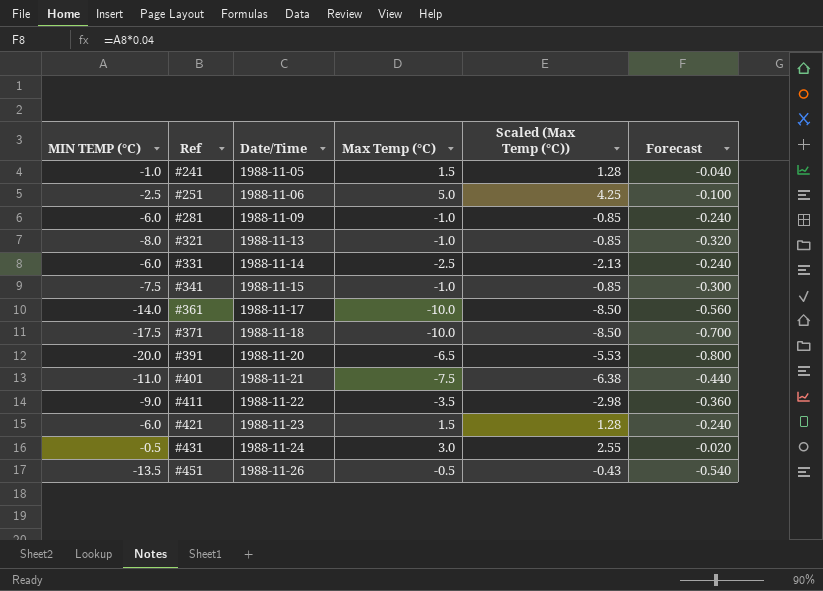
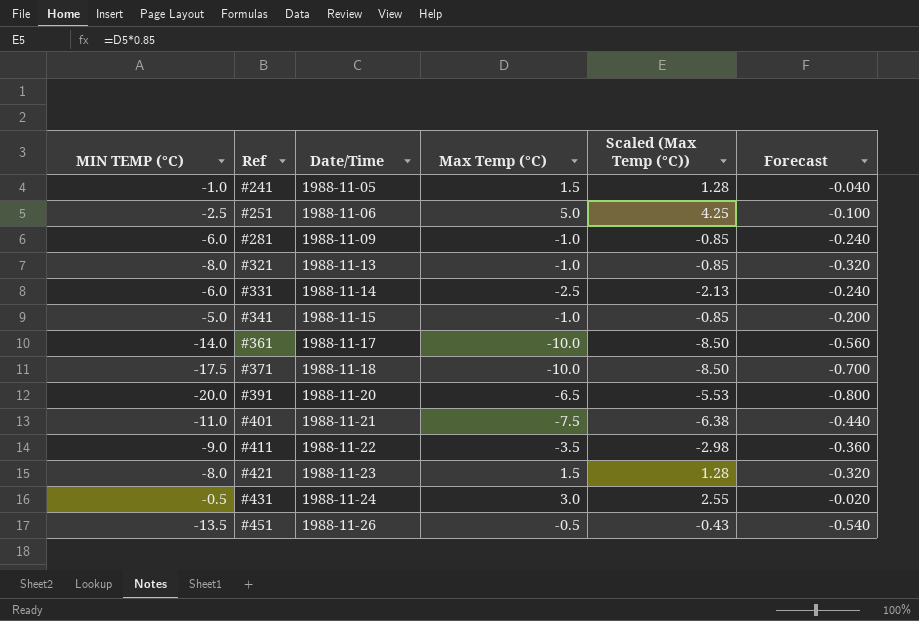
#341 | MIN TEMP (°C): -7.5 -> -5.0
#341 | Forecast: -0.300 -> -0.200
#421 | MIN TEMP (°C): -6.0 -> -8.0
#421 | Forecast: -0.240 -> -0.320

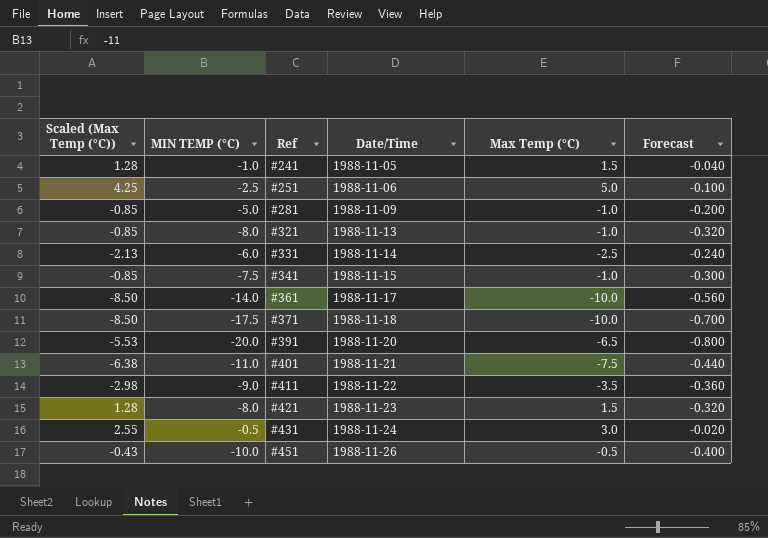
column Scaled (Max Temp (°C)) | position: 5 -> 1
#281 | MIN TEMP (°C): -6.0 -> -5.0
#281 | Forecast: -0.240 -> -0.200
#341 | MIN TEMP (°C): -5.0 -> -7.5
#341 | Forecast: -0.200 -> -0.300
#451 | MIN TEMP (°C): -13.5 -> -10.0
#451 | Forecast: -0.540 -> -0.400

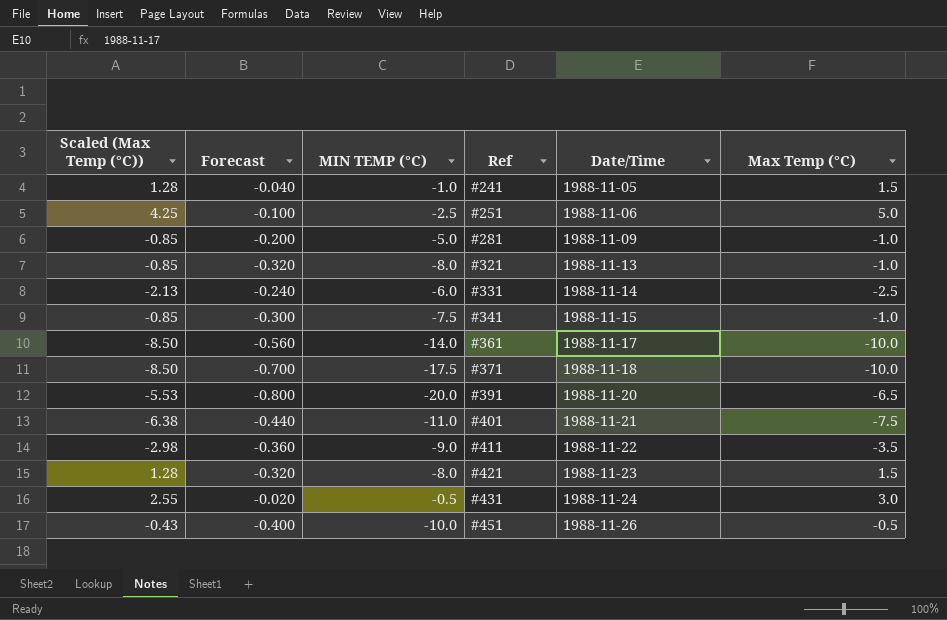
column Forecast | position: 6 -> 2

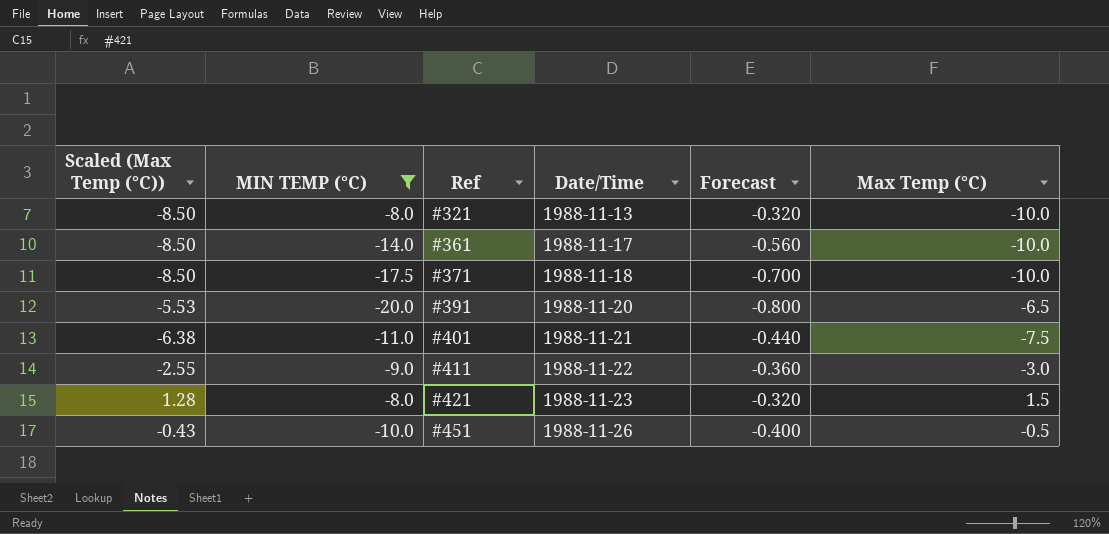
filter: none -> MIN TEMP (°C) <= -8.0
column Forecast | position: 2 -> 5
#321 | Scaled (Max Temp (°C)): -0.85 -> -8.50
#321 | Max Temp (°C): -1.0 -> -10.0
#411 | Scaled (Max Temp (°C)): -2.98 -> -2.55
#411 | Max Temp (°C): -3.5 -> -3.0

